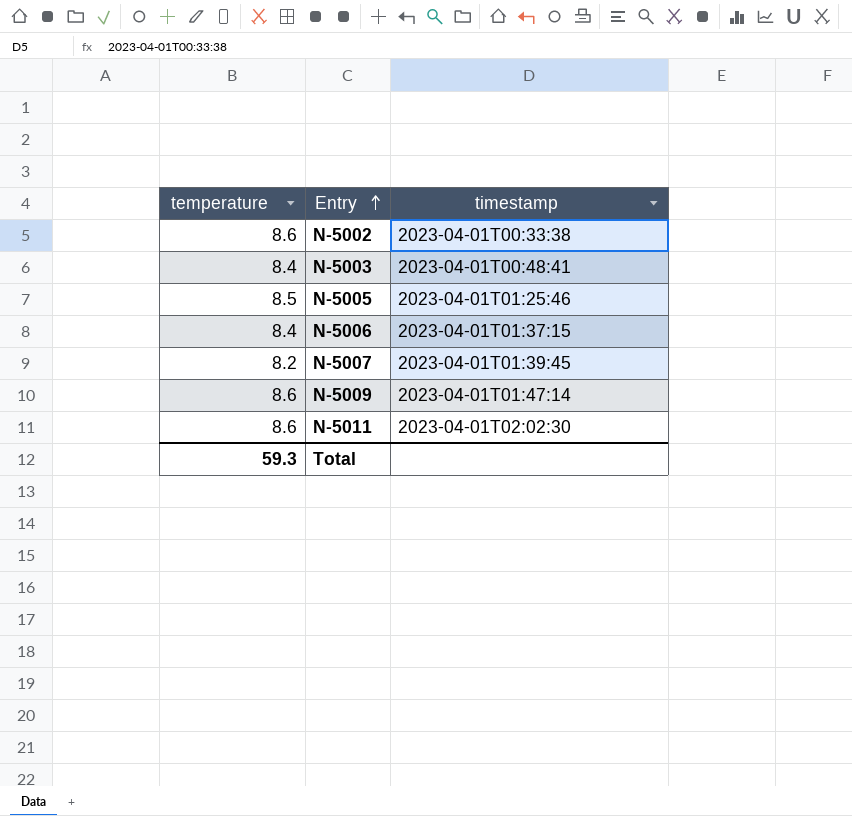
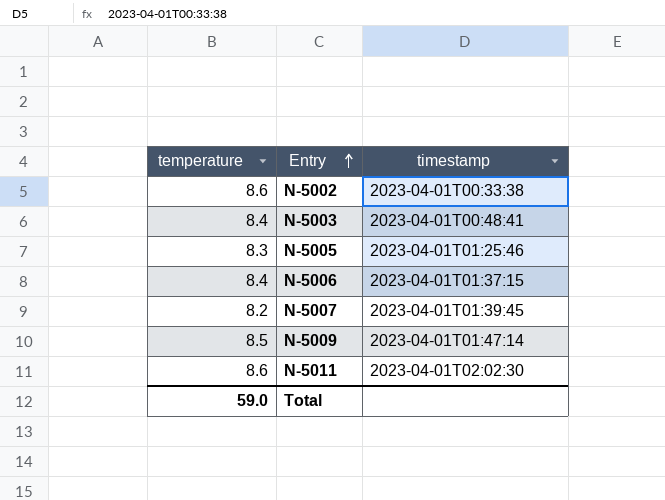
N-5005 | temperature: 8.5 -> 8.3
N-5009 | temperature: 8.6 -> 8.5
Total | temperature: 59.3 -> 59.0

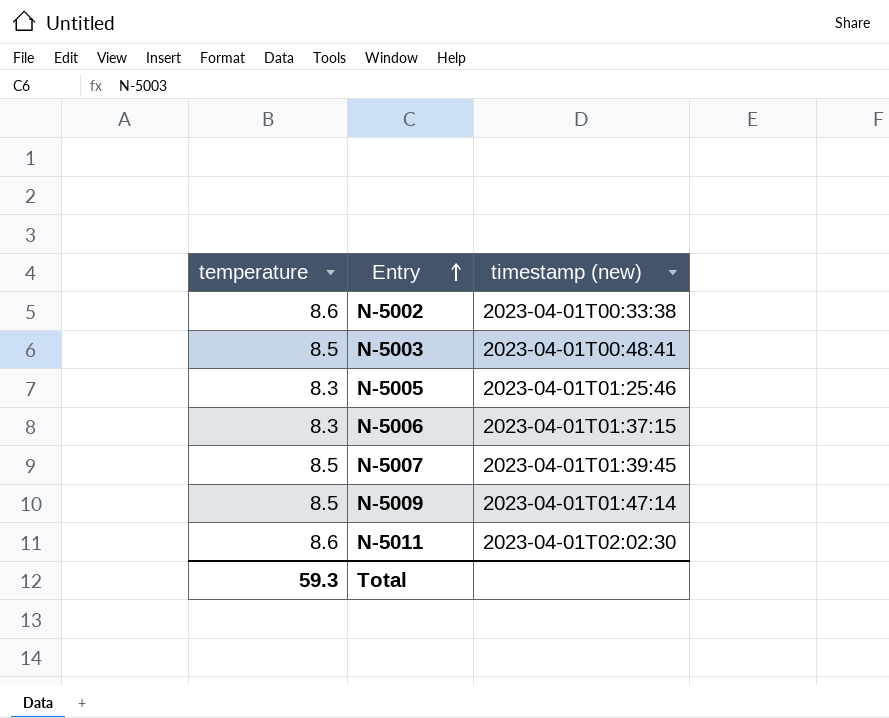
column name: timestamp -> timestamp (new)
N-5003 | temperature: 8.4 -> 8.5
N-5006 | temperature: 8.4 -> 8.3
N-5007 | temperature: 8.2 -> 8.5
Total | temperature: 59.0 -> 59.3

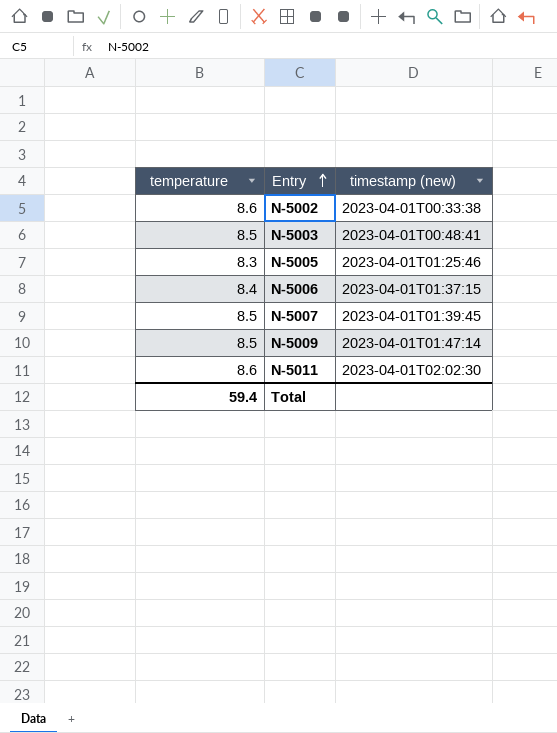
N-5006 | temperature: 8.3 -> 8.4
Total | temperature: 59.3 -> 59.4

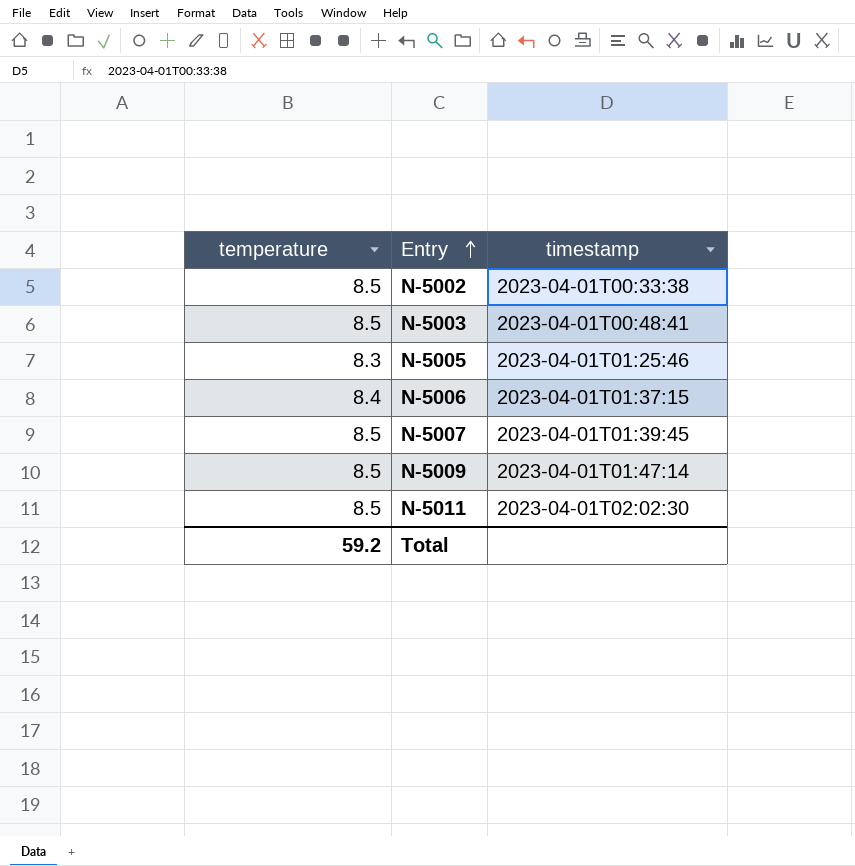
column name: timestamp (new) -> timestamp
N-5002 | temperature: 8.6 -> 8.5
N-5011 | temperature: 8.6 -> 8.5
Total | temperature: 59.4 -> 59.2

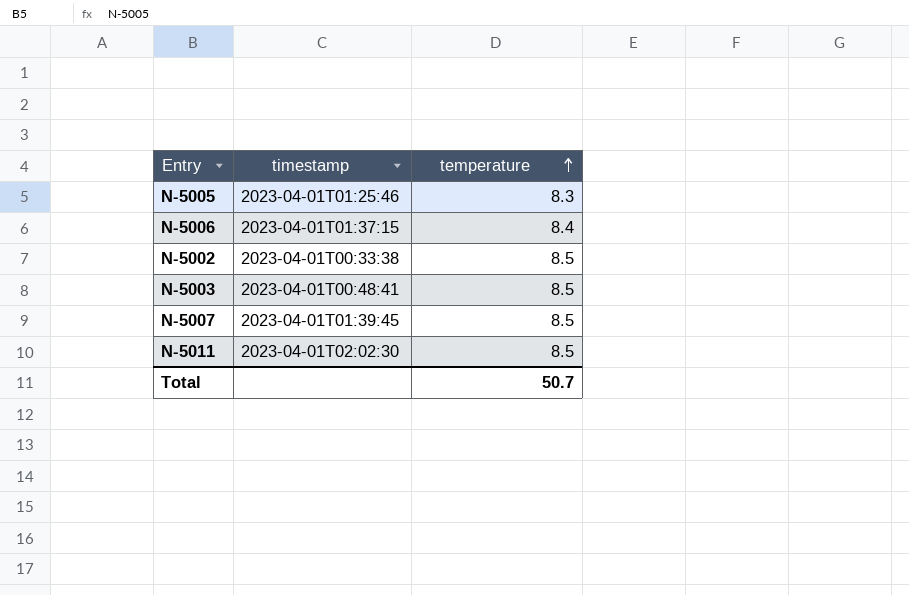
row order: Entry ascending -> temperature ascending
column temperature | position: 1 -> 3
row N-5009: 8.5 | 2023-04-01T01:47:14 -> none
Total | temperature: 59.2 -> 50.7

